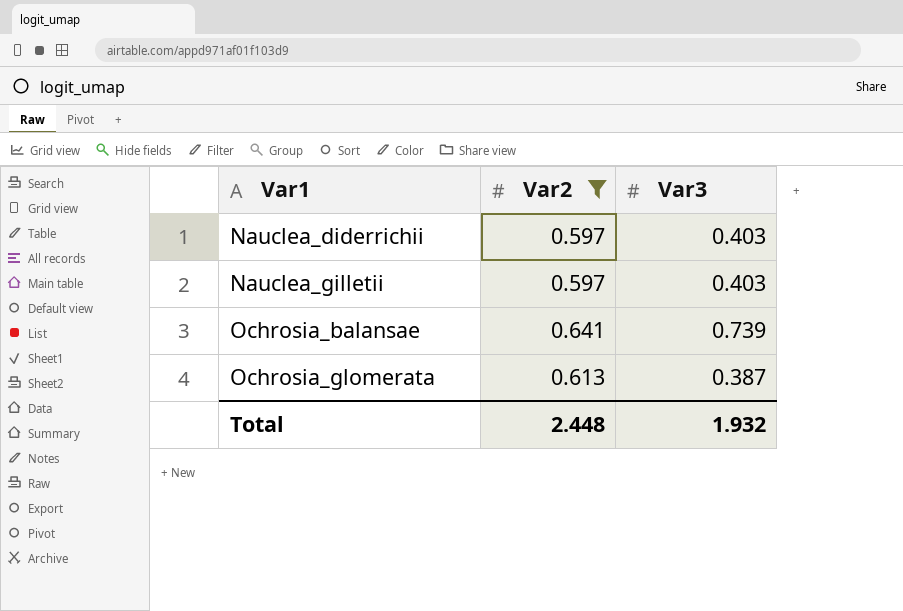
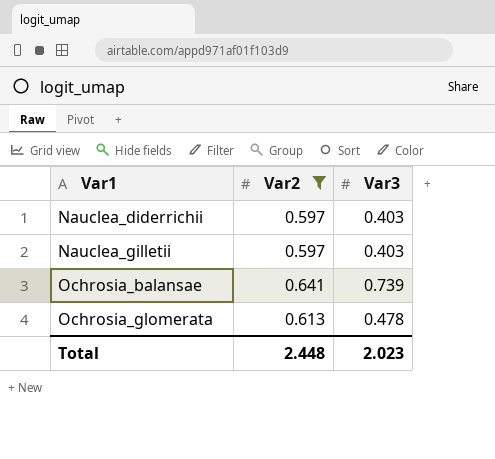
Ochrosia_glomerata | Var3: 0.387 -> 0.478
Total | Var3: 1.932 -> 2.023

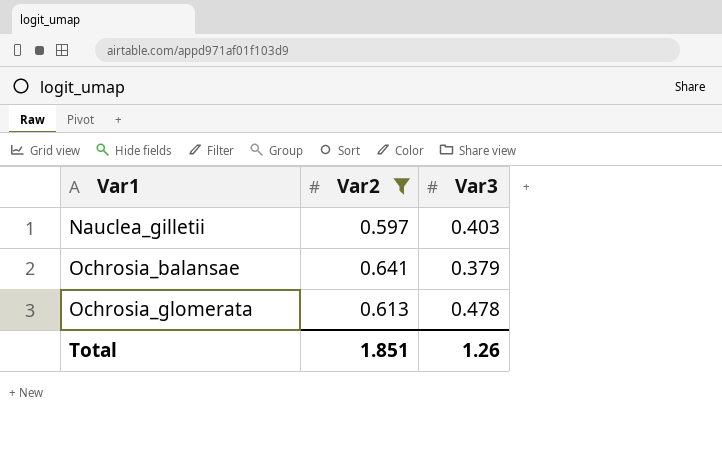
row Nauclea_diderrichii: 0.597 | 0.403 -> none
Ochrosia_balansae | Var3: 0.739 -> 0.379
Total | Var2: 2.448 -> 1.851
Total | Var3: 2.023 -> 1.26

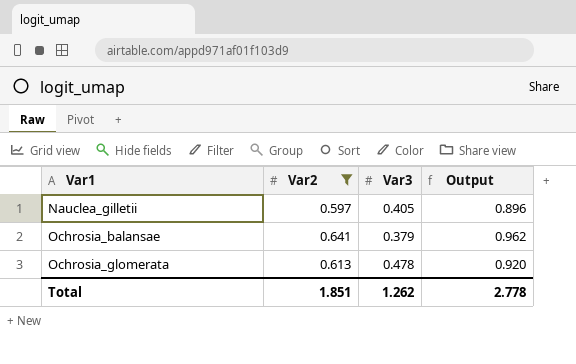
column Output | formula: none -> [Var2] * 1.5
Nauclea_gilletii | Var3: 0.403 -> 0.405
Total | Var3: 1.26 -> 1.262

